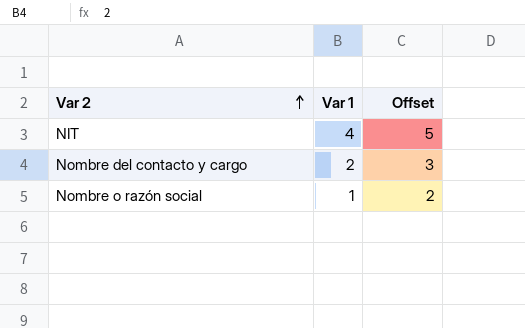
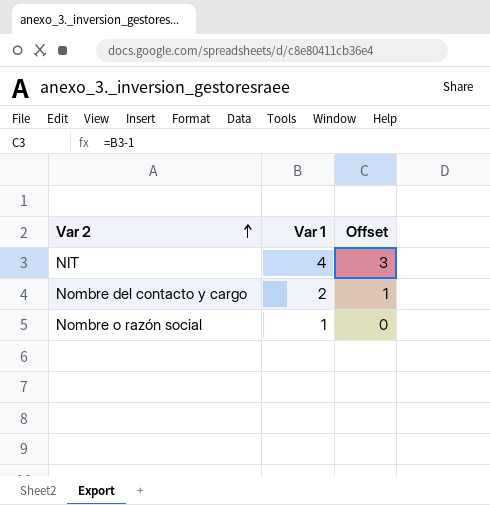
column Offset | formula: [Var 1] + 1 -> [Var 1] - 1

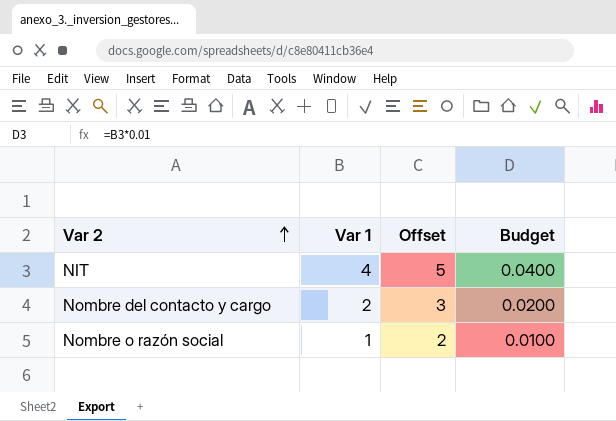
column Offset | formula: [Var 1] - 1 -> [Var 1] + 1
column Budget | formula: none -> [Var 1] * 0.01

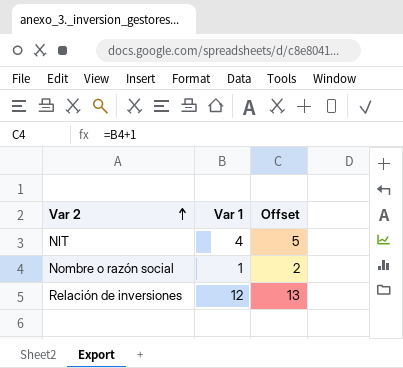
column Budget | formula: [Var 1] * 0.01 -> none
row Nombre del contacto y cargo: 2 | 3 | 0.0200 -> none
row Relación de inversiones: none -> 12 | 13

